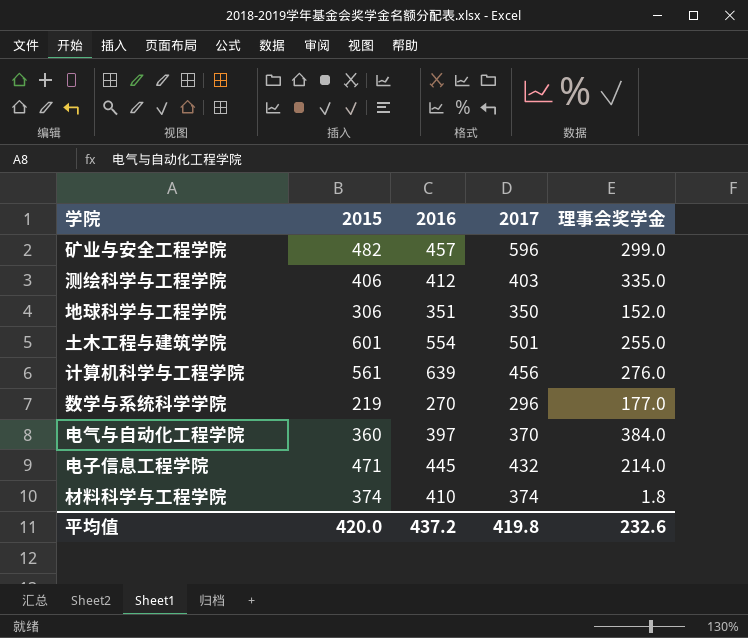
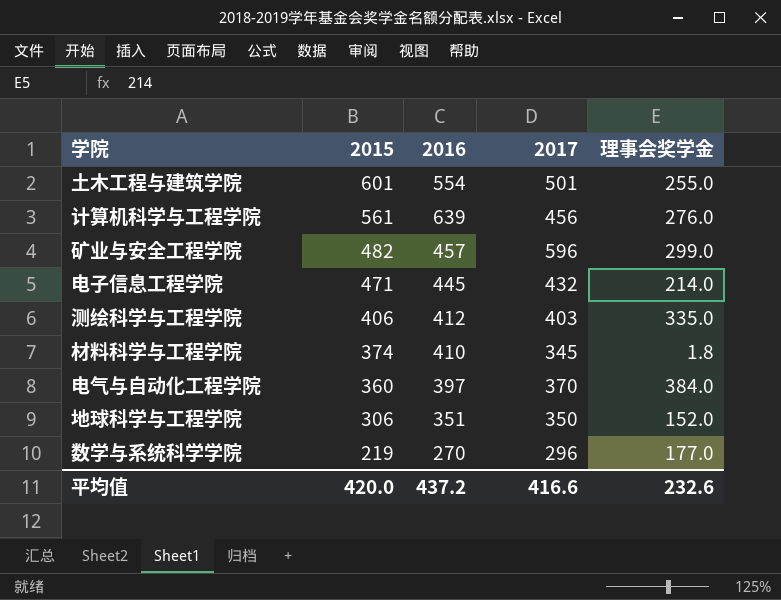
row order: none -> 2015 descending
材料科学与工程学院 | 2017: 374 -> 345
平均值 | 2017: 419.8 -> 416.6

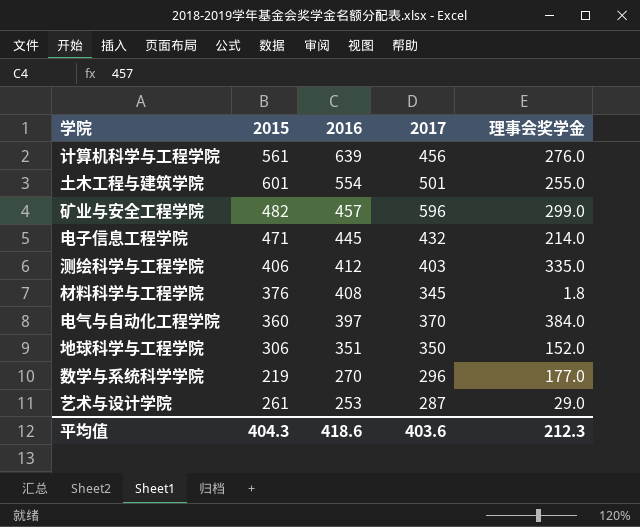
row order: 2015 descending -> 2016 descending
材料科学与工程学院 | 2015: 374 -> 376
材料科学与工程学院 | 2016: 410 -> 408
row 艺术与设计学院: none -> 261 | 253 | 287 | 29.0
平均值 | 2015: 420.0 -> 404.3
平均值 | 2016: 437.2 -> 418.6
平均值 | 2017: 416.6 -> 403.6
平均值 | 理事会奖学金: 232.6 -> 212.3

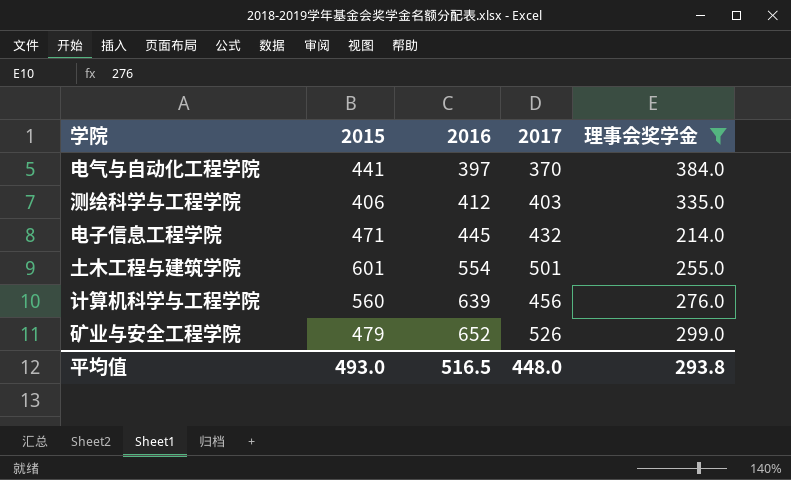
filter: none -> 理事会奖学金 >= 214.0
row order: 2016 descending -> 2016 ascending
电气与自动化工程学院 | 2015: 360 -> 441
计算机科学与工程学院 | 2015: 561 -> 560
矿业与安全工程学院 | 2015: 482 -> 479
矿业与安全工程学院 | 2016: 457 -> 652
矿业与安全工程学院 | 2017: 596 -> 526
平均值 | 2015: 404.3 -> 493.0
平均值 | 2016: 418.6 -> 516.5
平均值 | 2017: 403.6 -> 448.0
平均值 | 理事会奖学金: 212.3 -> 293.8

